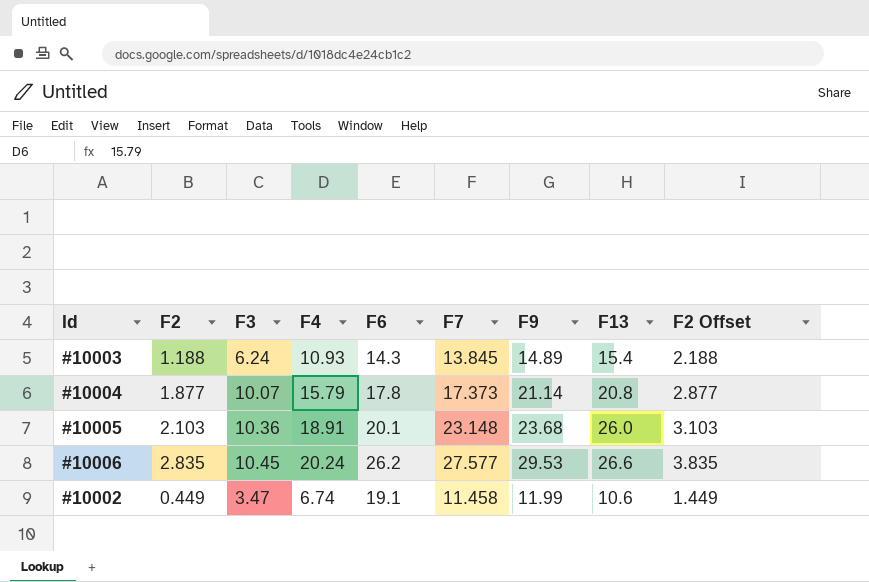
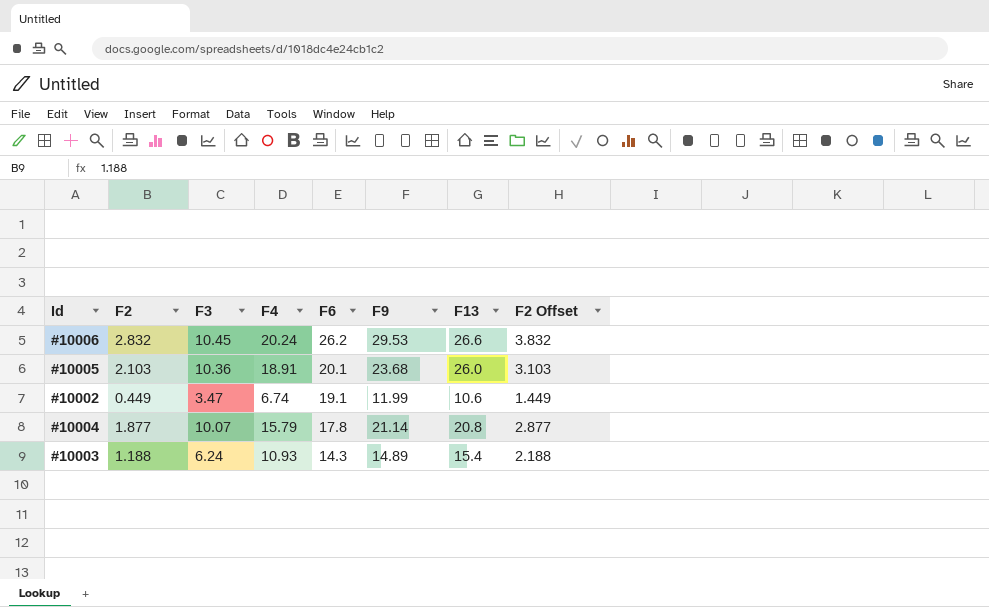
row order: none -> F6 descending
column F7 | position: 6 -> none
#10006 | F2: 2.835 -> 2.832
#10006 | F2 Offset: 3.835 -> 3.832

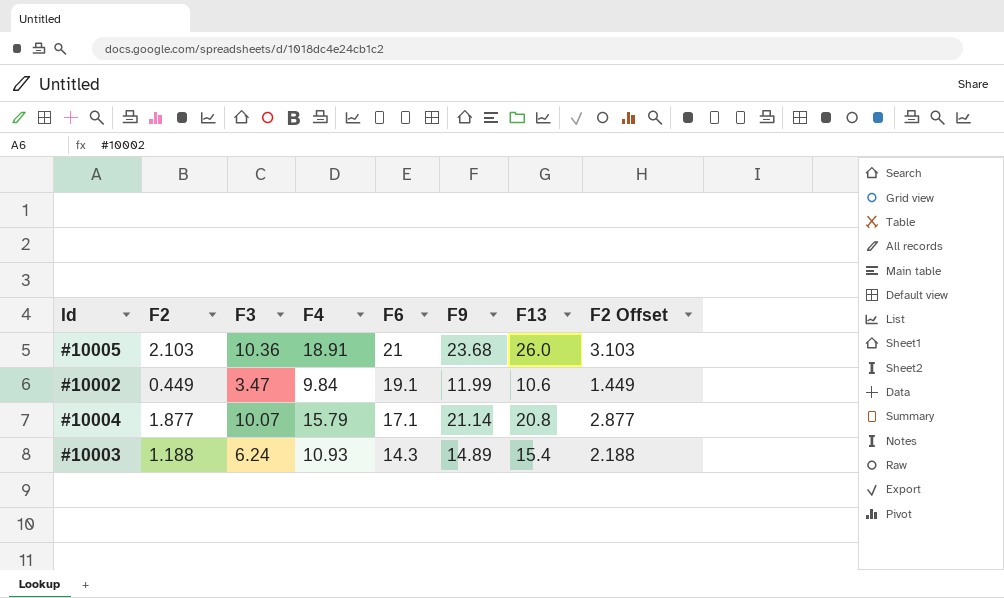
row #10006: 2.832 | 10.45 | 20.24 | 26.2 | 29.53 | 26.6 | 3.832 -> none
#10005 | F6: 20.1 -> 21
#10002 | F4: 6.74 -> 9.84
#10004 | F6: 17.8 -> 17.1

